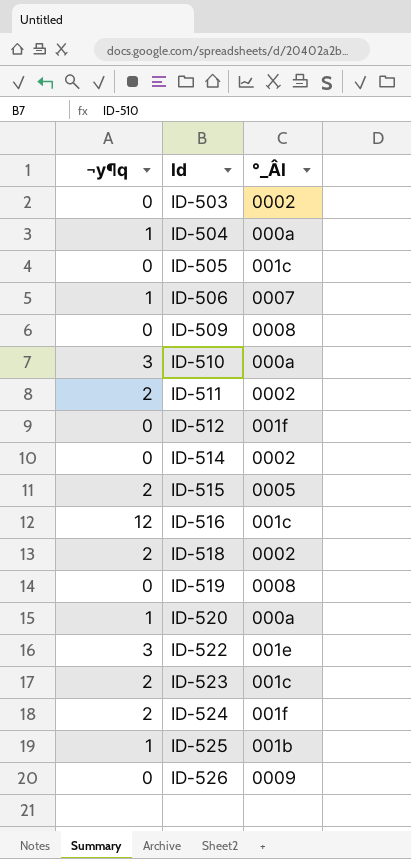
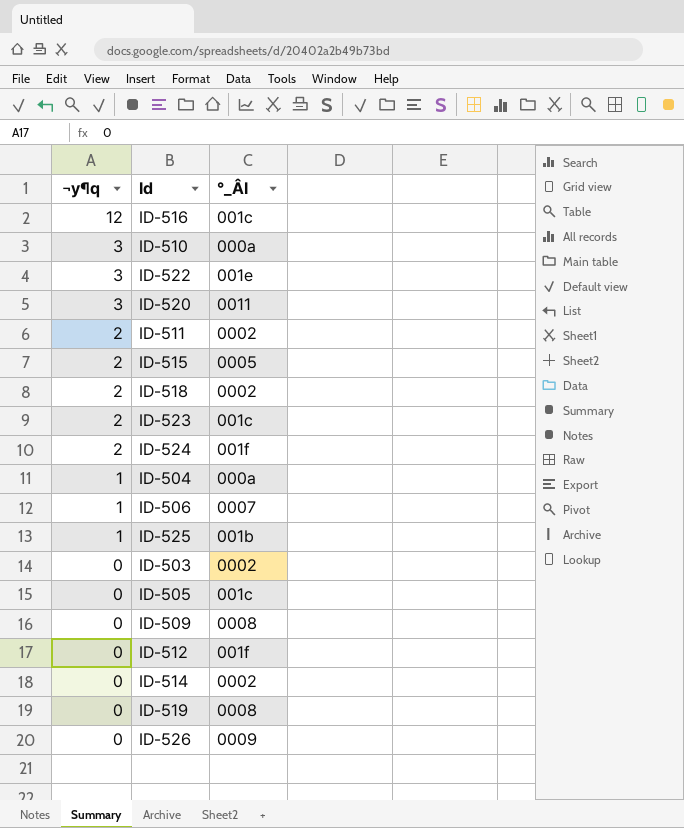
row order: Id ascending -> ¬y¶q descending
ID-520 | ¬y¶q: 1 -> 3
ID-520 | °_ÂI: 000a -> 0011

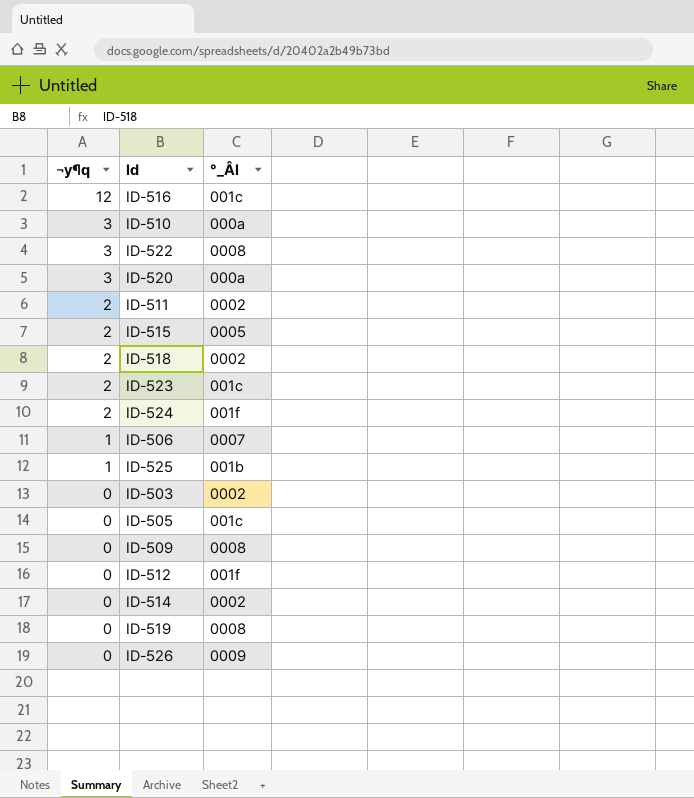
row ID-504: 1 | 000a -> none
ID-522 | °_ÂI: 001e -> 0008
ID-520 | °_ÂI: 0011 -> 000a

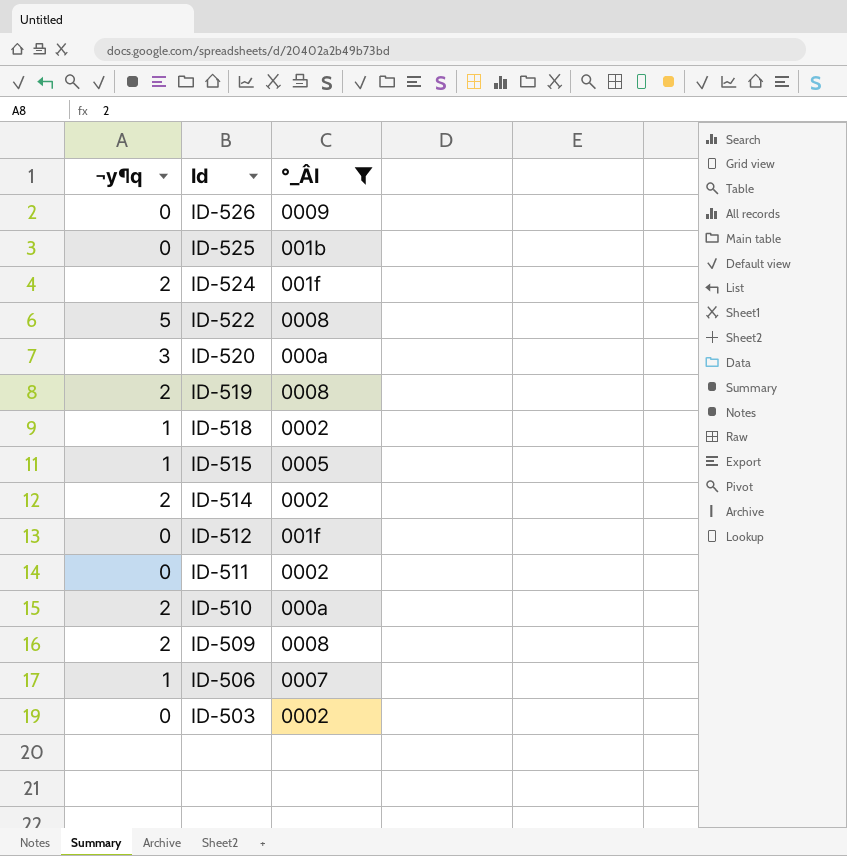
filter: none -> °_ÂI != 001c
row order: ¬y¶q descending -> Id descending
ID-525 | ¬y¶q: 1 -> 0
ID-522 | ¬y¶q: 3 -> 5
ID-519 | ¬y¶q: 0 -> 2
ID-518 | ¬y¶q: 2 -> 1
ID-515 | ¬y¶q: 2 -> 1
ID-514 | ¬y¶q: 0 -> 2
ID-511 | ¬y¶q: 2 -> 0
ID-510 | ¬y¶q: 3 -> 2
ID-509 | ¬y¶q: 0 -> 2

